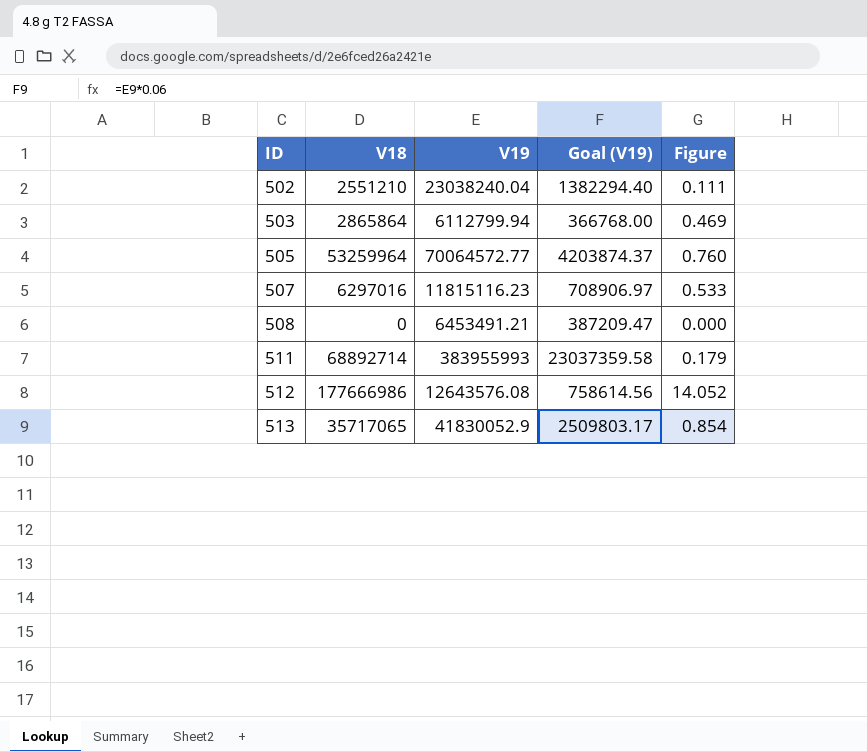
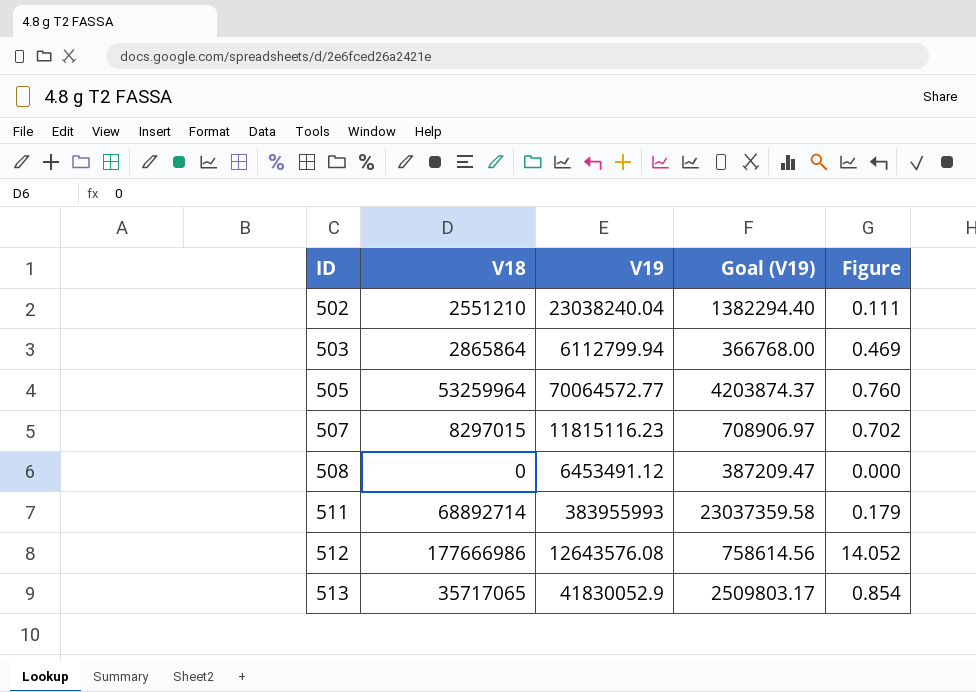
507 | V18: 6297016 -> 8297015
507 | Figure: 0.533 -> 0.702
508 | V19: 6453491.21 -> 6453491.12

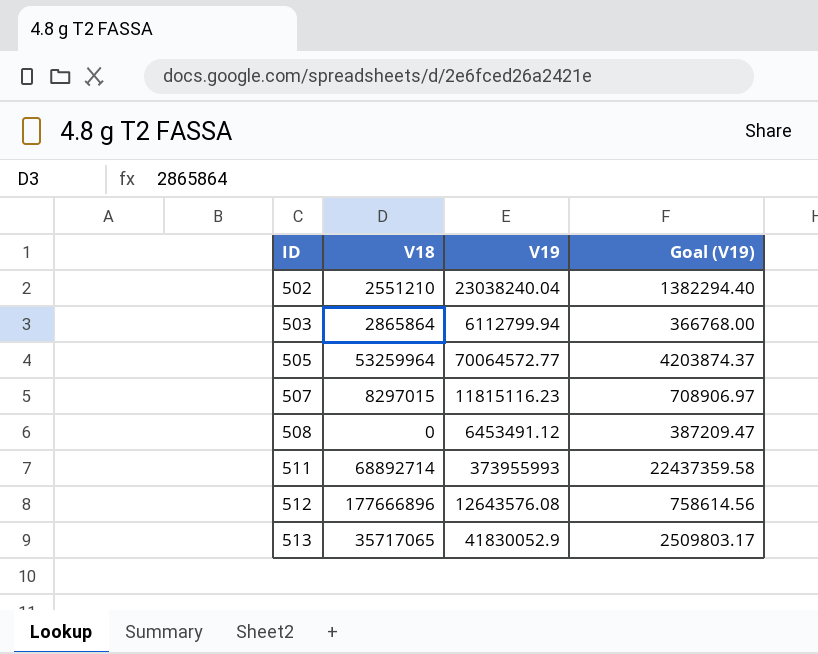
column Figure | formula: [V18] / [V19] -> none
511 | V19: 383955993 -> 373955993
511 | Goal (V19): 23037359.58 -> 22437359.58
512 | V18: 177666986 -> 177666896

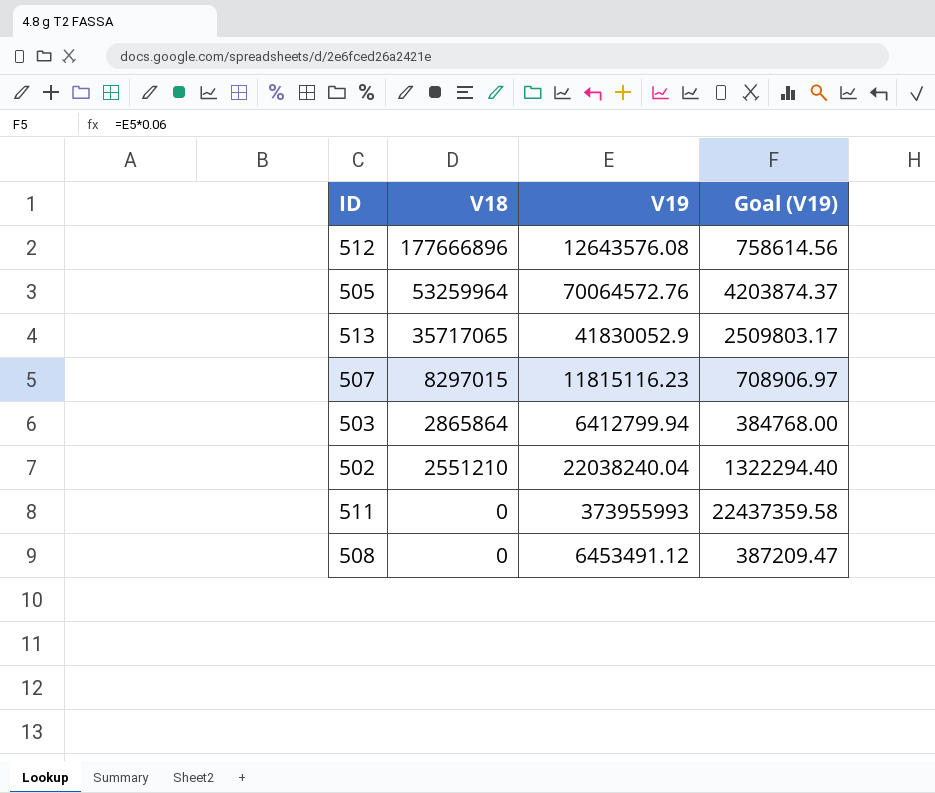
row order: ID ascending -> V18 descending
505 | V19: 70064572.77 -> 70064572.76
503 | V19: 6112799.94 -> 6412799.94
503 | Goal (V19): 366768.00 -> 384768.00
502 | V19: 23038240.04 -> 22038240.04
502 | Goal (V19): 1382294.40 -> 1322294.40
511 | V18: 68892714 -> 0

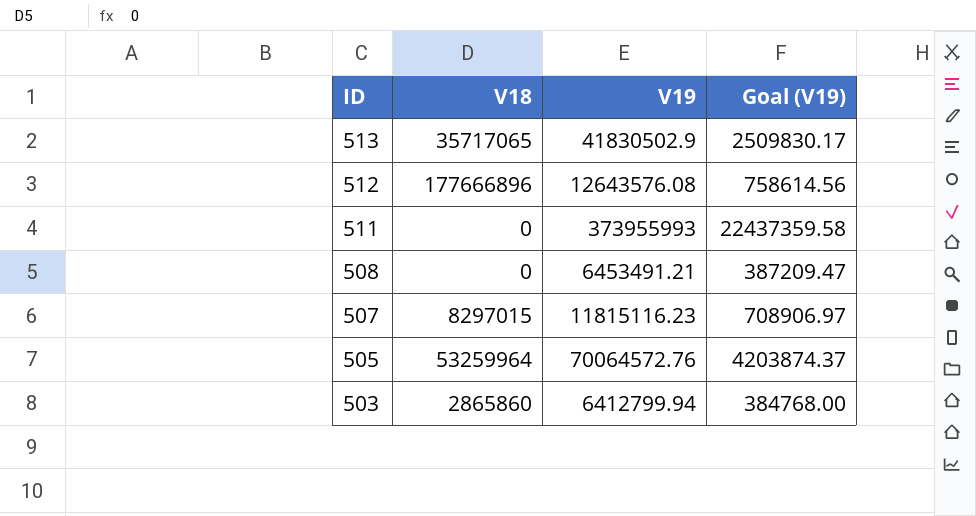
row order: V18 descending -> ID descending
row 502: 2551210 | 22038240.04 | 1322294.40 -> none
513 | V19: 41830052.9 -> 41830502.9
513 | Goal (V19): 2509803.17 -> 2509830.17
508 | V19: 6453491.12 -> 6453491.21
503 | V18: 2865864 -> 2865860

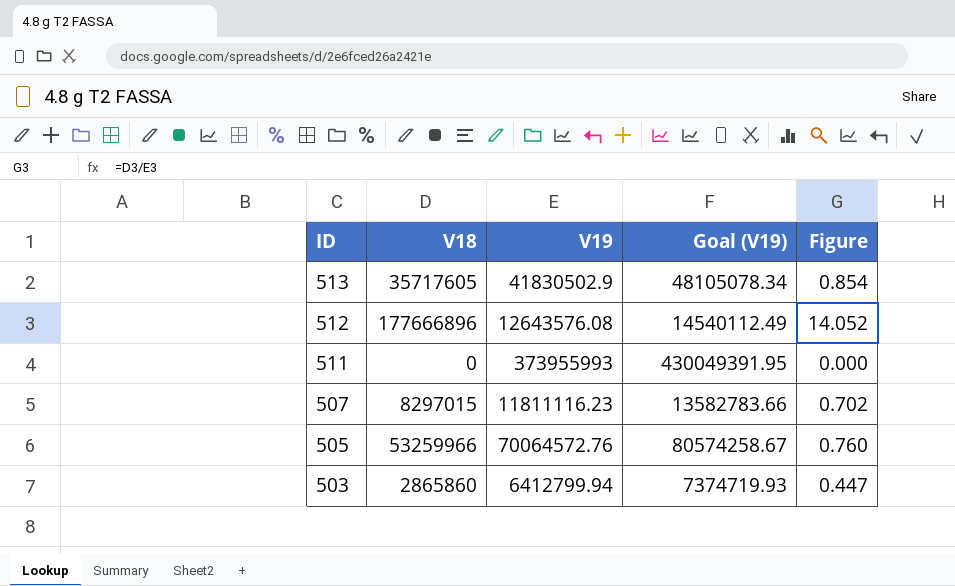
column Goal (V19) | formula: [V19] * 0.06 -> [V19] * 1.15
column Figure | formula: none -> [V18] / [V19]
row 508: 0 | 6453491.21 | 387209.47 -> none
513 | V18: 35717065 -> 35717605
507 | V19: 11815116.23 -> 11811116.23
505 | V18: 53259964 -> 53259966

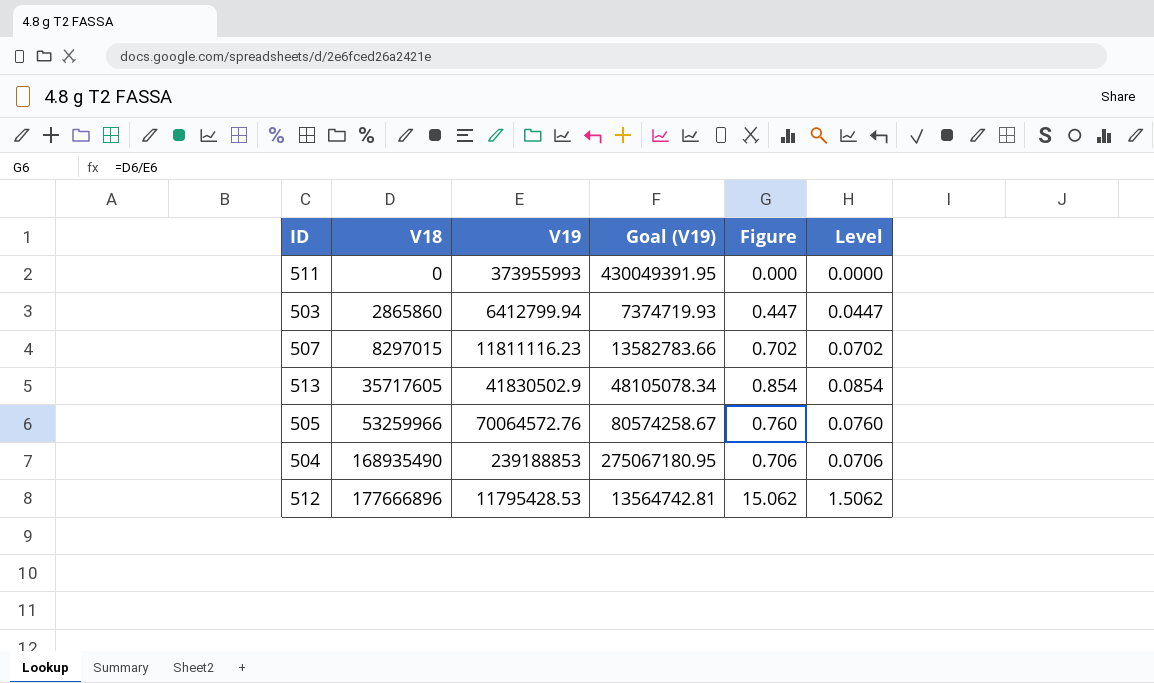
row order: ID descending -> V18 ascending
column Level | formula: none -> [Figure] * 0.1
row 504: none -> 168935490 | 239188853 | 275067180.95 | 0.706 | 0.0706
512 | V19: 12643576.08 -> 11795428.53
512 | Goal (V19): 14540112.49 -> 13564742.81
512 | Figure: 14.052 -> 15.062

